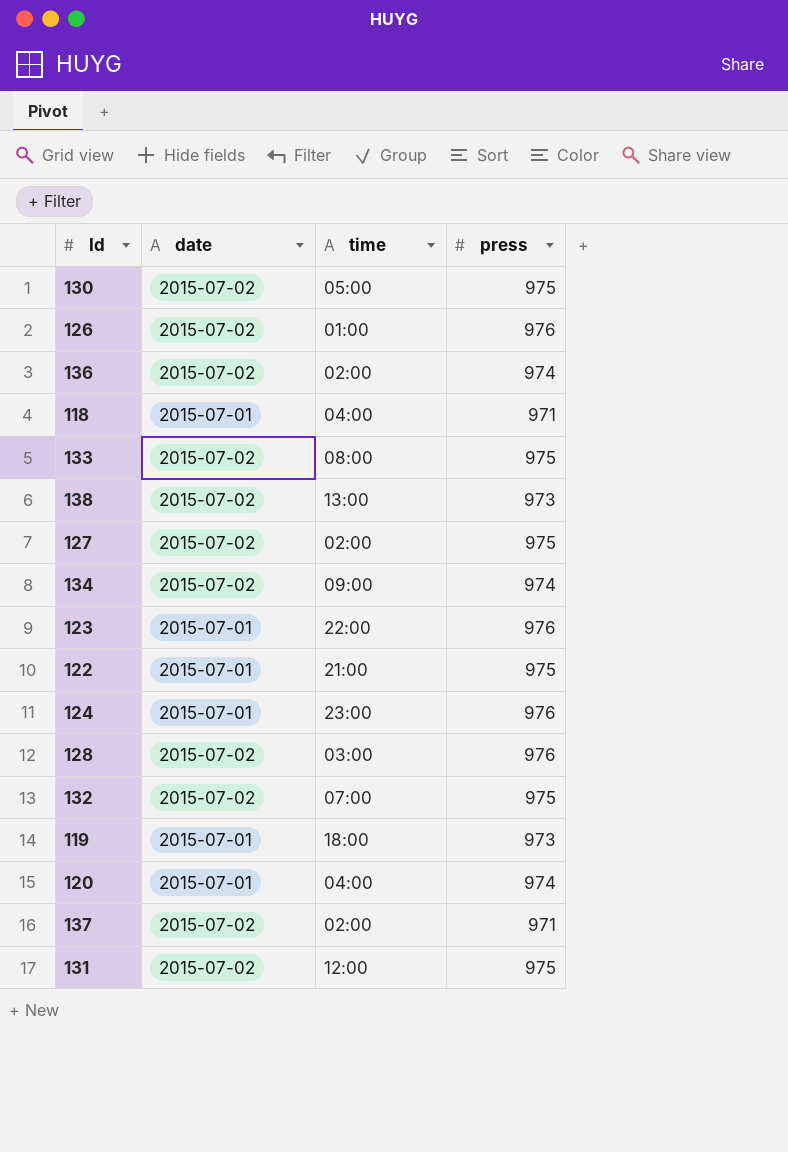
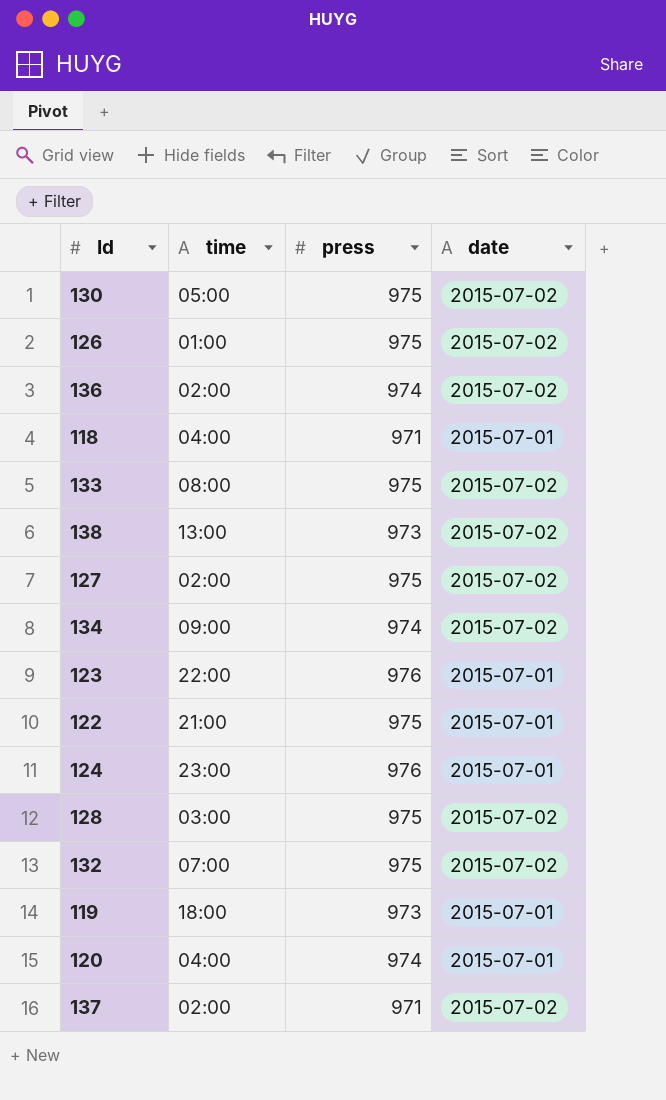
column date | position: 2 -> 4
row 131: 2015-07-02 | 12:00 | 975 -> none
126 | press: 976 -> 975
128 | press: 976 -> 975

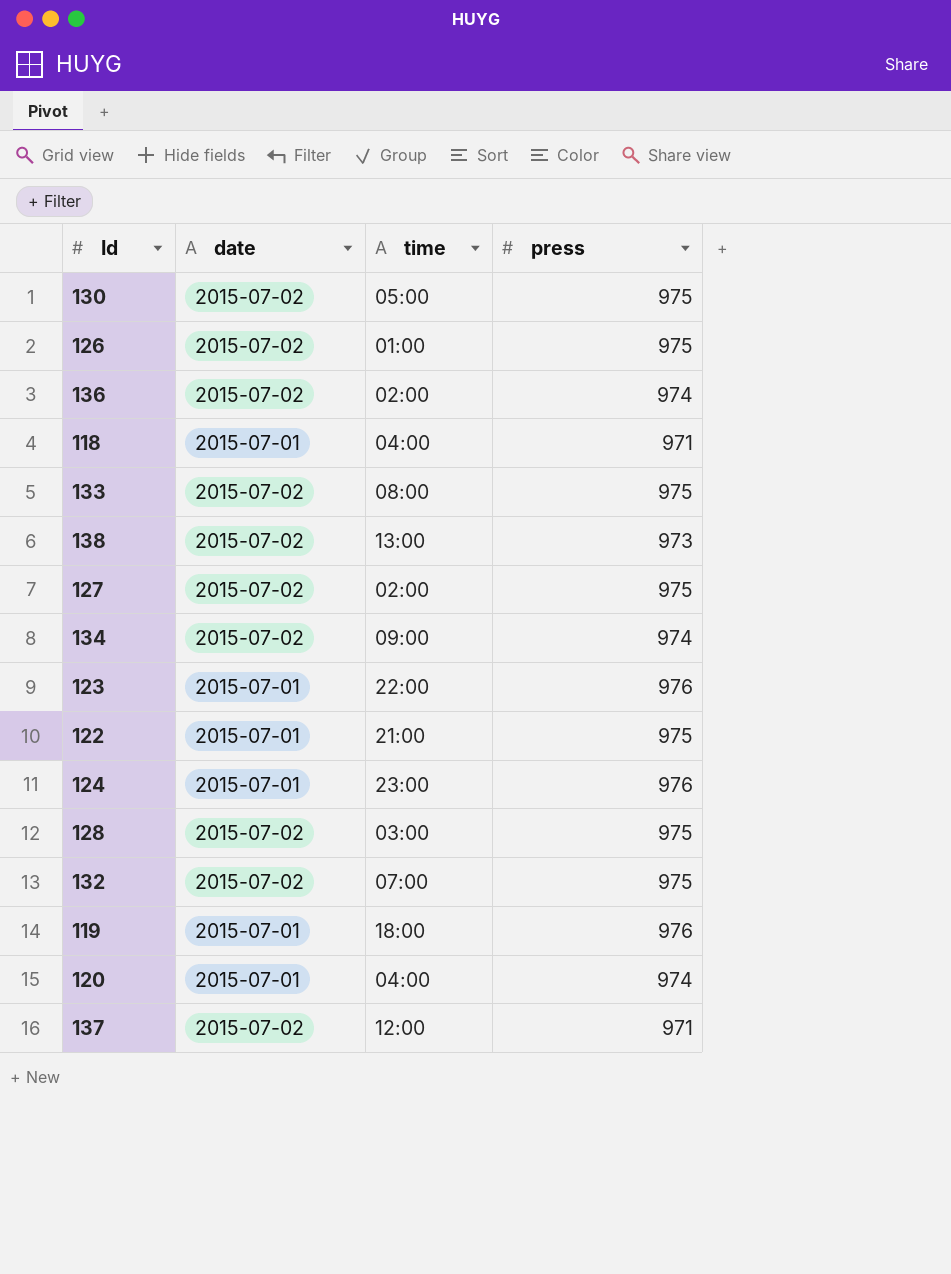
column date | position: 4 -> 2
119 | press: 973 -> 976
137 | time: 02:00 -> 12:00

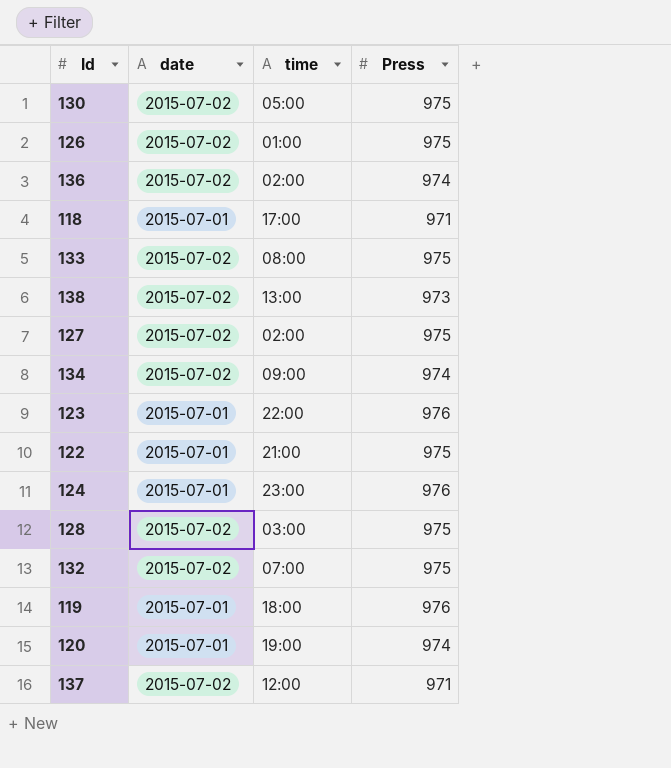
column name: press -> Press
118 | time: 04:00 -> 17:00
120 | time: 04:00 -> 19:00

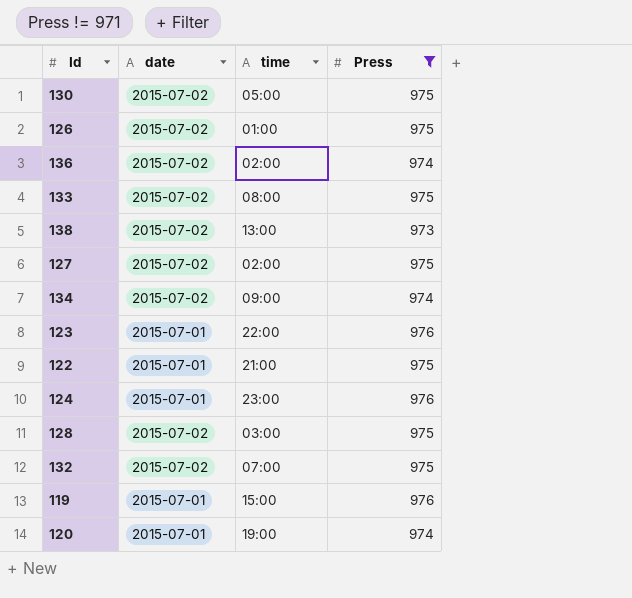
filter: none -> Press != 971
119 | time: 18:00 -> 15:00

